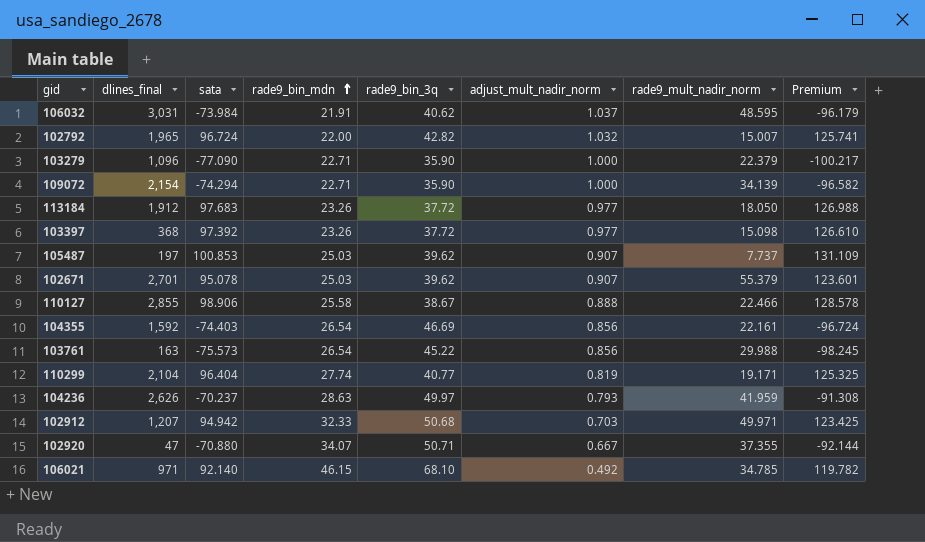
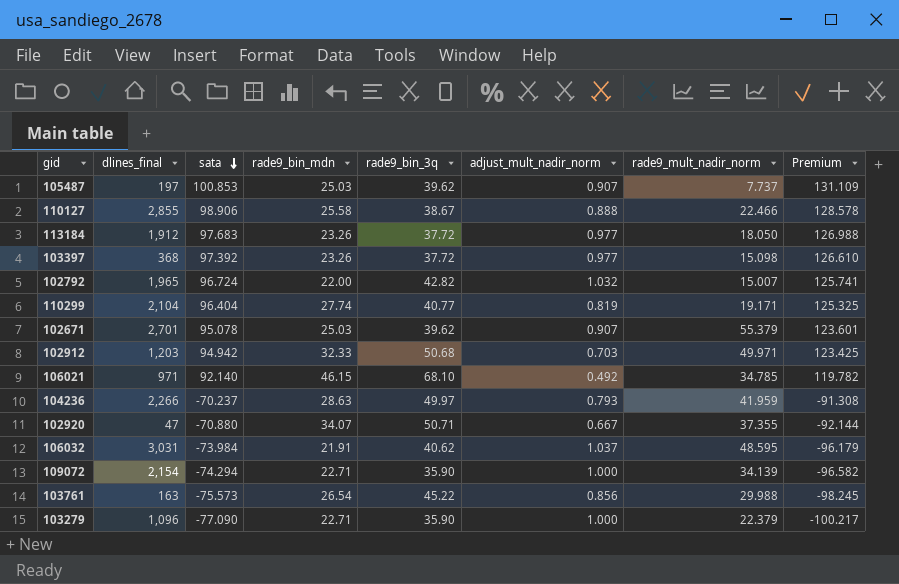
row order: rade9_bin_mdn ascending -> sata descending
row 104355: 1,592 | -74.403 | 26.54 | 46.69 | 0.856 | 22.161 | -96.724 -> none
102912 | dlines_final: 1,207 -> 1,203
104236 | dlines_final: 2,626 -> 2,266

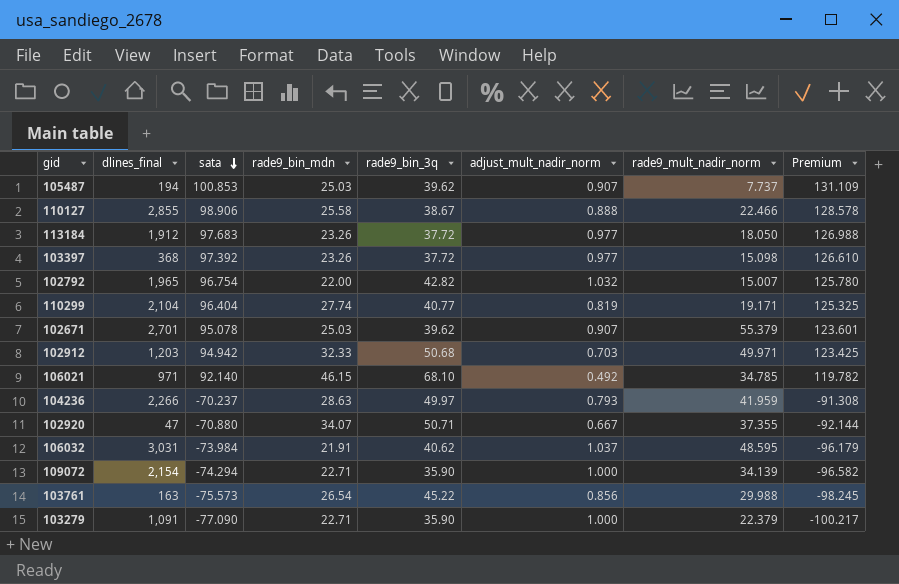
105487 | dlines_final: 197 -> 194
102792 | sata: 96.724 -> 96.754
102792 | Premium: 125.741 -> 125.780
103279 | dlines_final: 1,096 -> 1,091

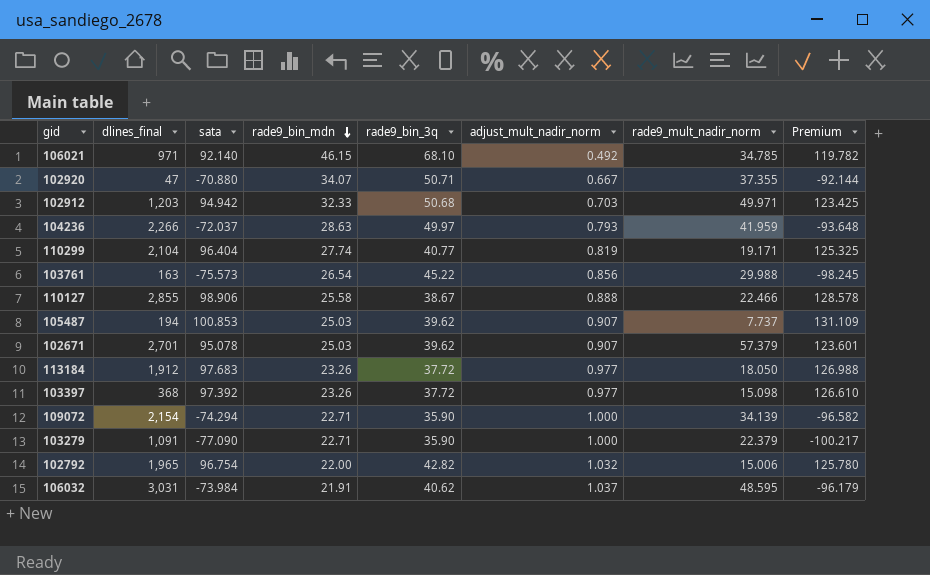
row order: sata descending -> rade9_bin_mdn descending
104236 | sata: -70.237 -> -72.037
104236 | Premium: -91.308 -> -93.648
102671 | rade9_mult_nadir_norm: 55.379 -> 57.379
102792 | rade9_mult_nadir_norm: 15.007 -> 15.006

